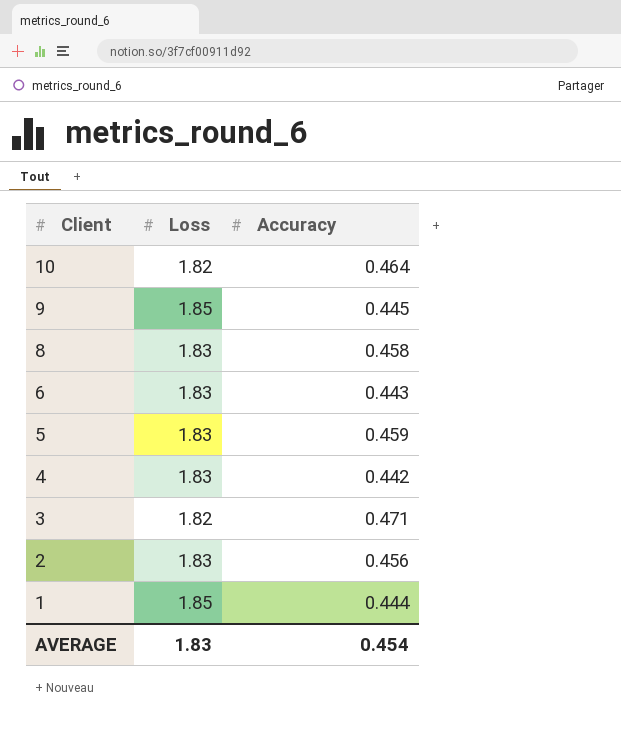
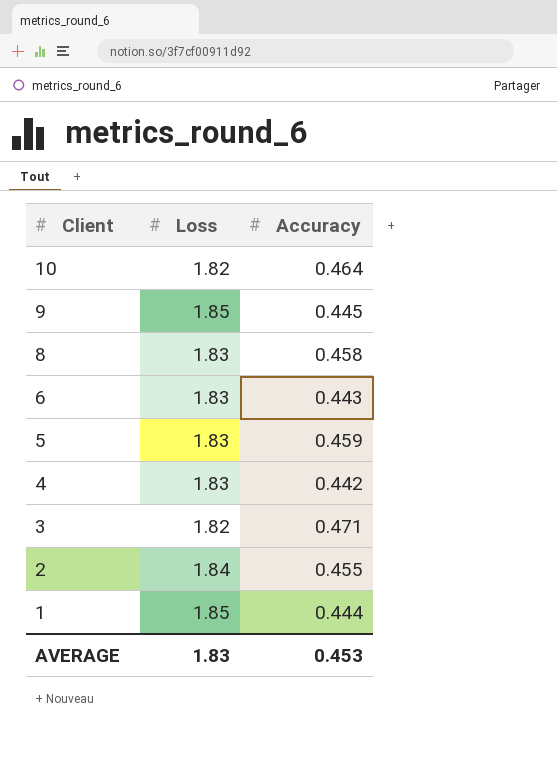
2 | Loss: 1.83 -> 1.84
2 | Accuracy: 0.456 -> 0.455
AVERAGE | Accuracy: 0.454 -> 0.453

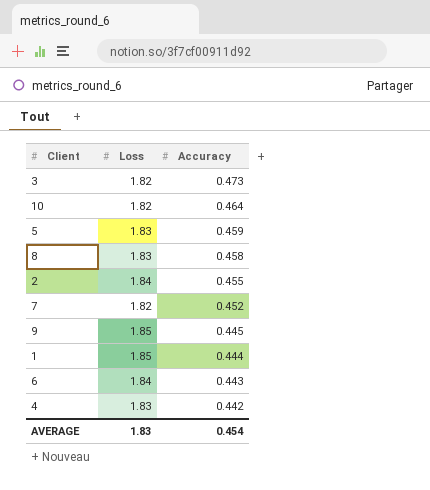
row order: Client descending -> Accuracy descending
3 | Accuracy: 0.471 -> 0.473
row 7: none -> 1.82 | 0.452
6 | Loss: 1.83 -> 1.84
AVERAGE | Accuracy: 0.453 -> 0.454

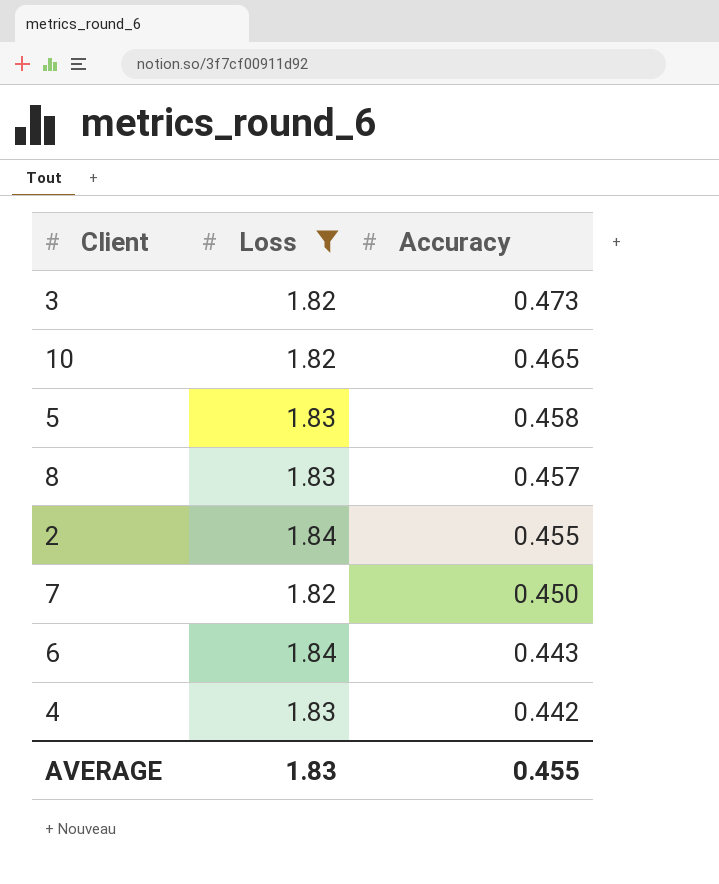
filter: none -> Loss != 1.85
10 | Accuracy: 0.464 -> 0.465
5 | Accuracy: 0.459 -> 0.458
8 | Accuracy: 0.458 -> 0.457
7 | Accuracy: 0.452 -> 0.450
AVERAGE | Accuracy: 0.454 -> 0.455

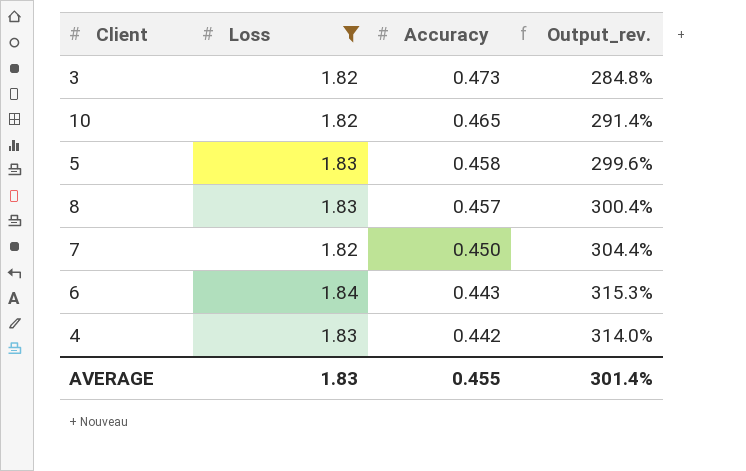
column Output_rev. | formula: none -> ([Loss] - [Accuracy]) / [Accuracy]
row 2: 1.84 | 0.455 -> none

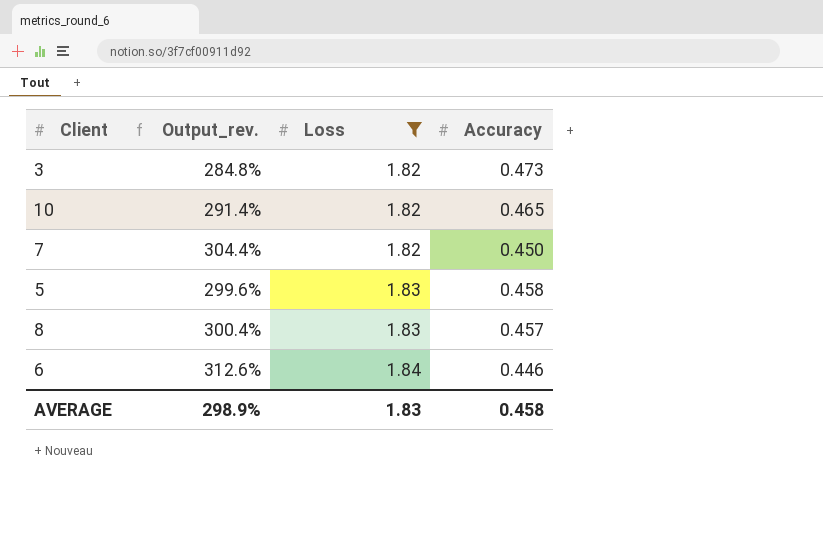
row order: Accuracy descending -> Loss ascending
column Output_rev. | position: 4 -> 2
row 4: 1.83 | 0.442 | 314.0% -> none
6 | Output_rev.: 315.3% -> 312.6%
6 | Accuracy: 0.443 -> 0.446
AVERAGE | Output_rev.: 301.4% -> 298.9%
AVERAGE | Accuracy: 0.455 -> 0.458

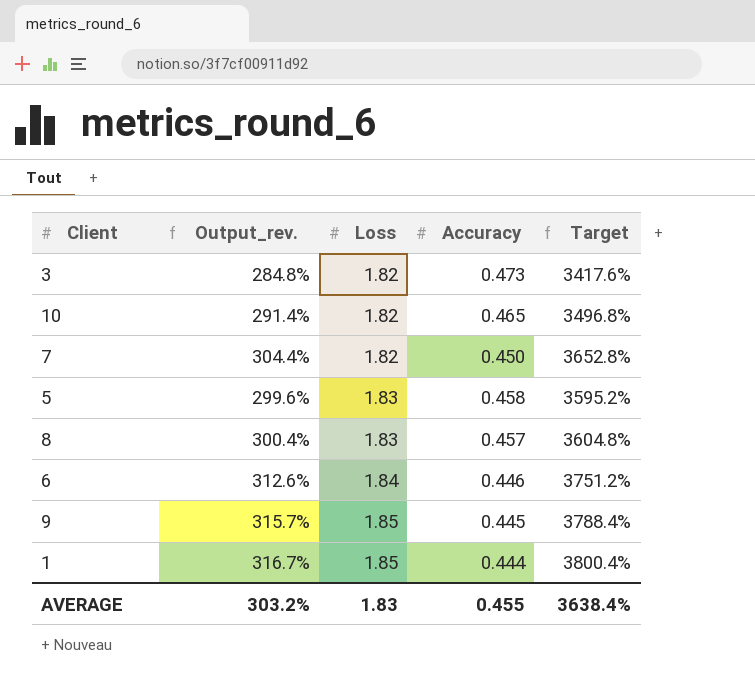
filter: Loss != 1.85 -> none
column Target | formula: none -> [Output_rev.] * 12
AVERAGE | Output_rev.: 298.9% -> 303.2%
AVERAGE | Accuracy: 0.458 -> 0.455

